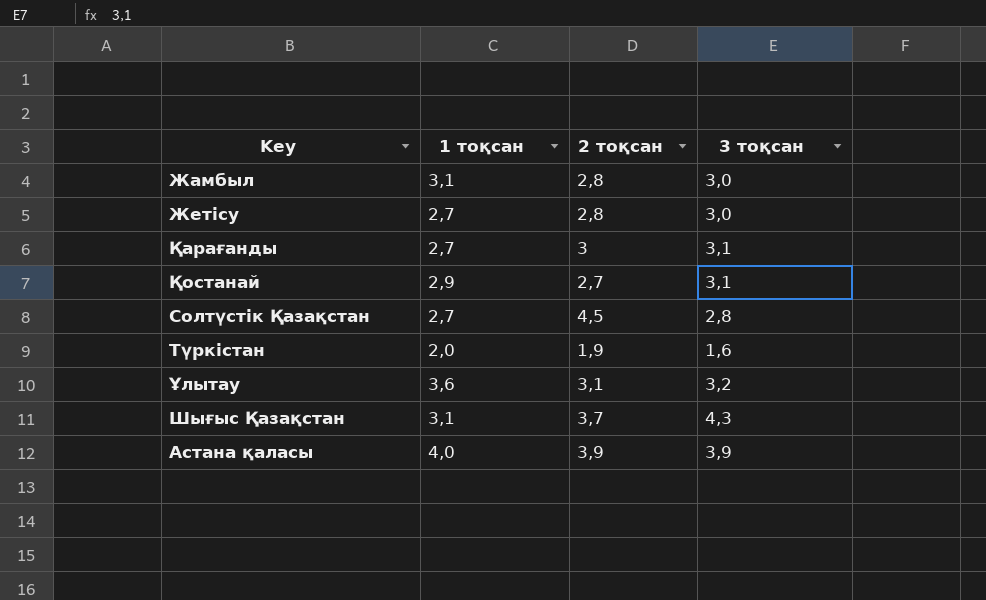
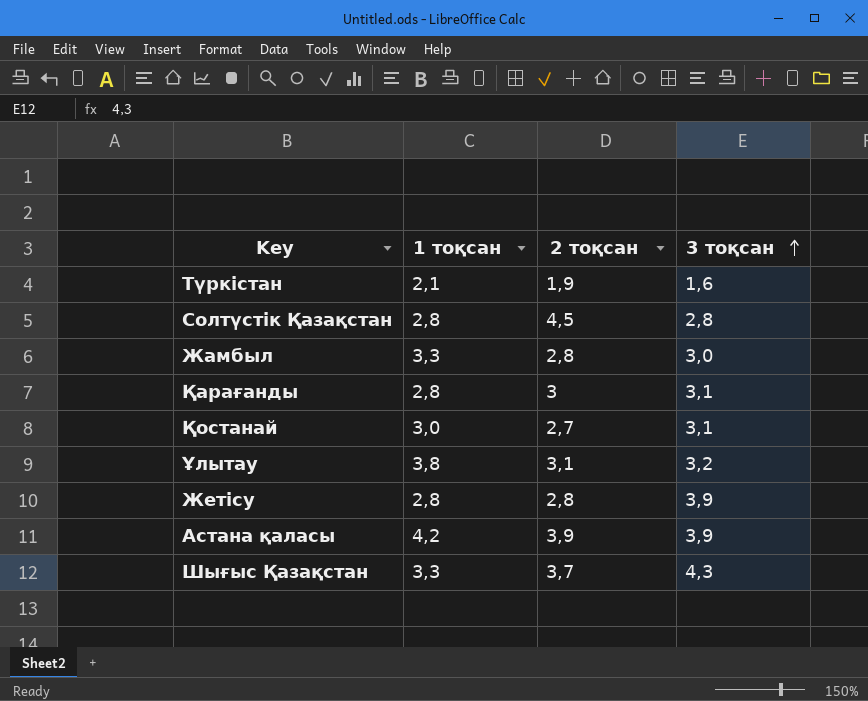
row order: none -> 3 тоқсан ascending
Түркістан | 1 тоқсан: 2,0 -> 2,1
Солтүстік Қазақстан | 1 тоқсан: 2,7 -> 2,8
Жамбыл | 1 тоқсан: 3,1 -> 3,3
Қарағанды | 1 тоқсан: 2,7 -> 2,8
Қостанай | 1 тоқсан: 2,9 -> 3,0
Ұлытау | 1 тоқсан: 3,6 -> 3,8
Жетісу | 1 тоқсан: 2,7 -> 2,8
Жетісу | 3 тоқсан: 3,0 -> 3,9
Астана қаласы | 1 тоқсан: 4,0 -> 4,2
Шығыс Қазақстан | 1 тоқсан: 3,1 -> 3,3

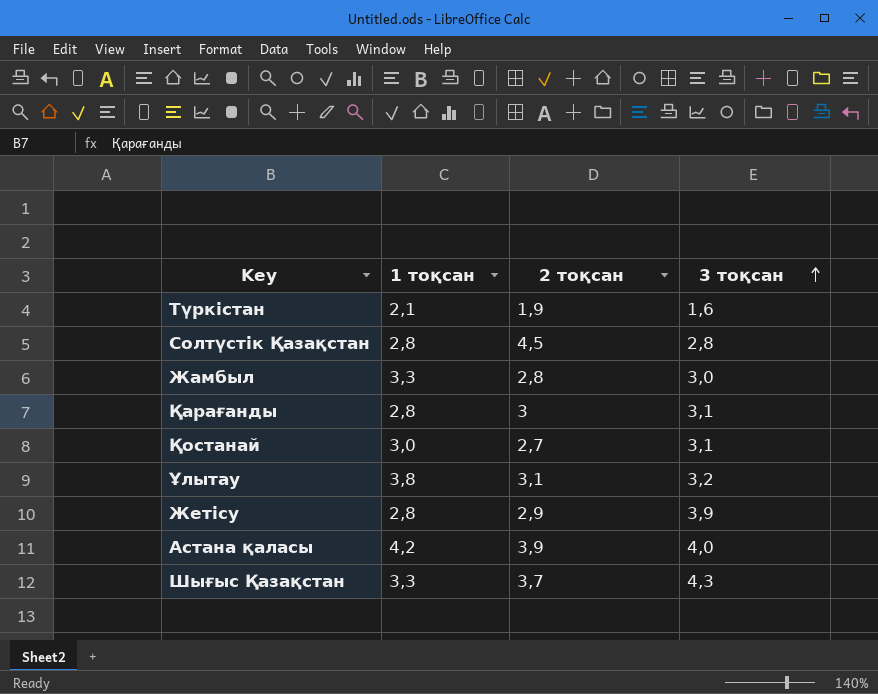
Жетісу | 2 тоқсан: 2,8 -> 2,9
Астана қаласы | 3 тоқсан: 3,9 -> 4,0

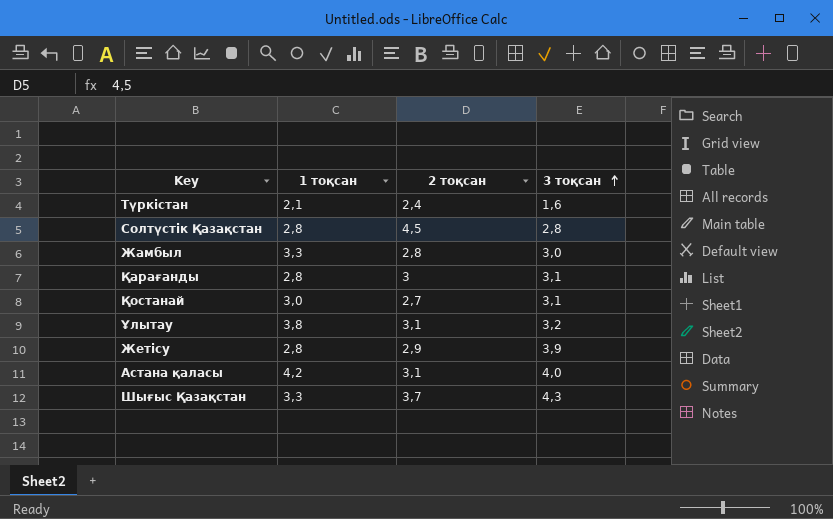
Түркістан | 2 тоқсан: 1,9 -> 2,4
Астана қаласы | 2 тоқсан: 3,9 -> 3,1

